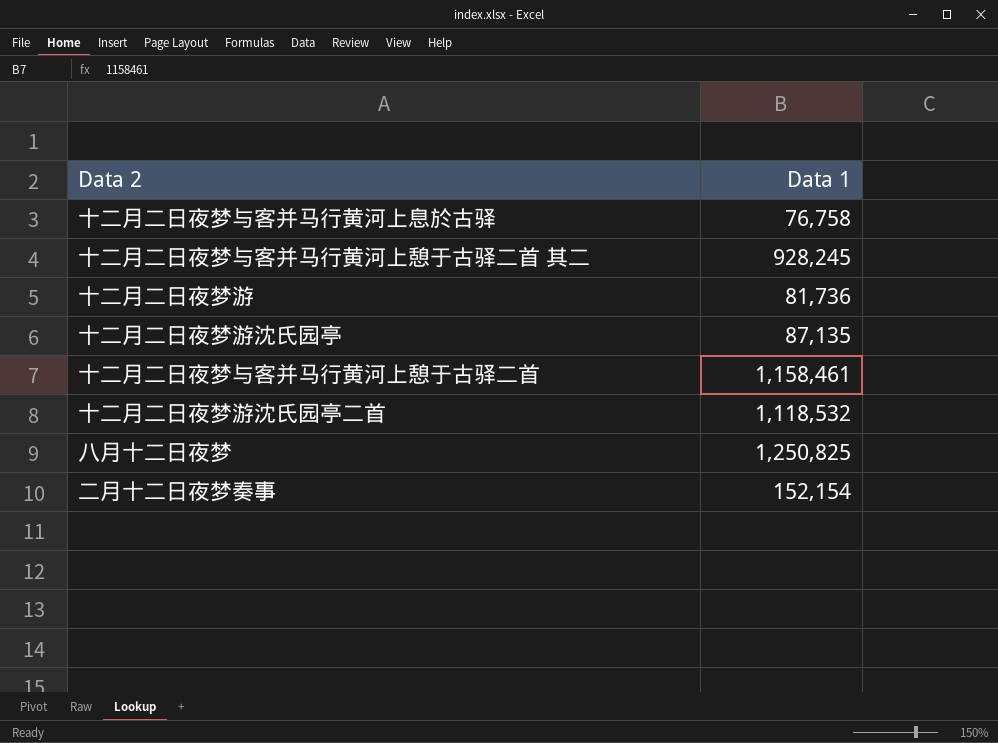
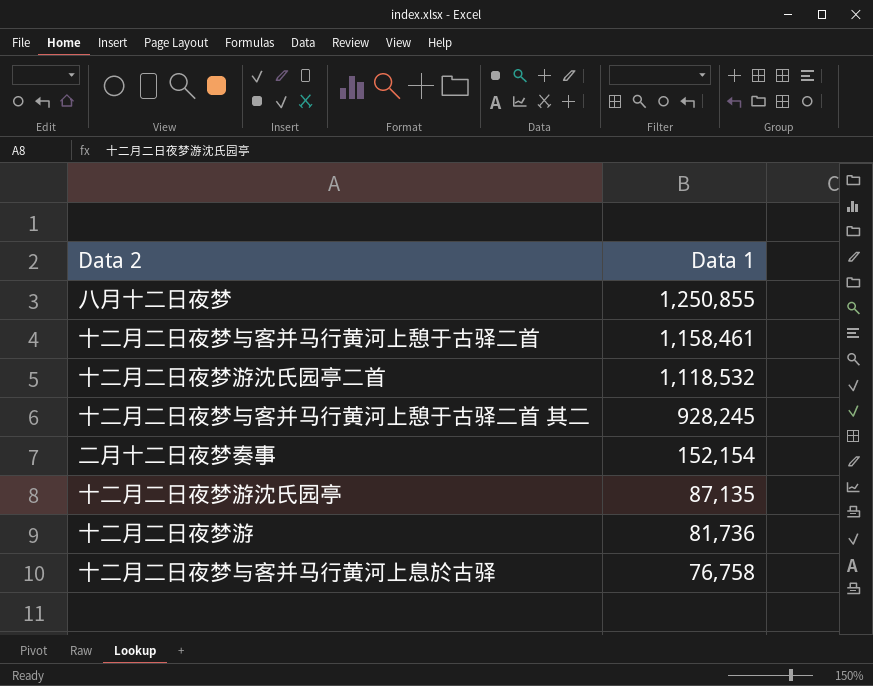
row order: none -> Data 1 descending
八月十二日夜梦 | Data 1: 1,250,825 -> 1,250,855

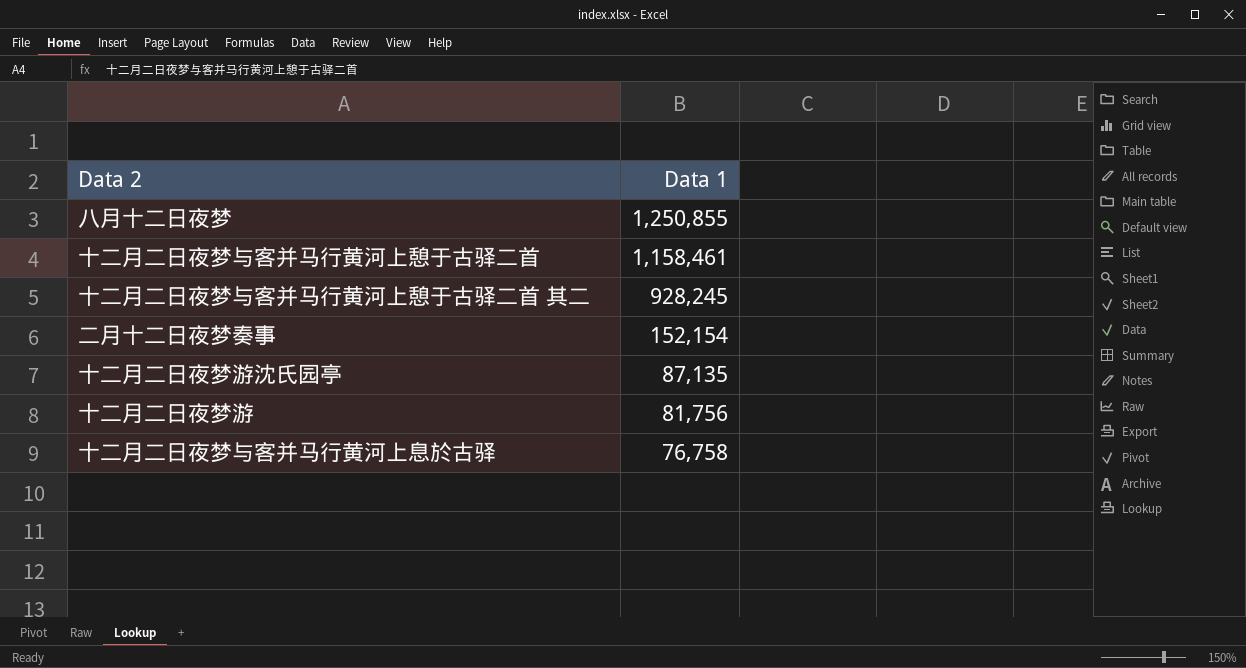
row 十二月二日夜梦游沈氏园亭二首: 1,118,532 -> none
十二月二日夜梦游 | Data 1: 81,736 -> 81,756

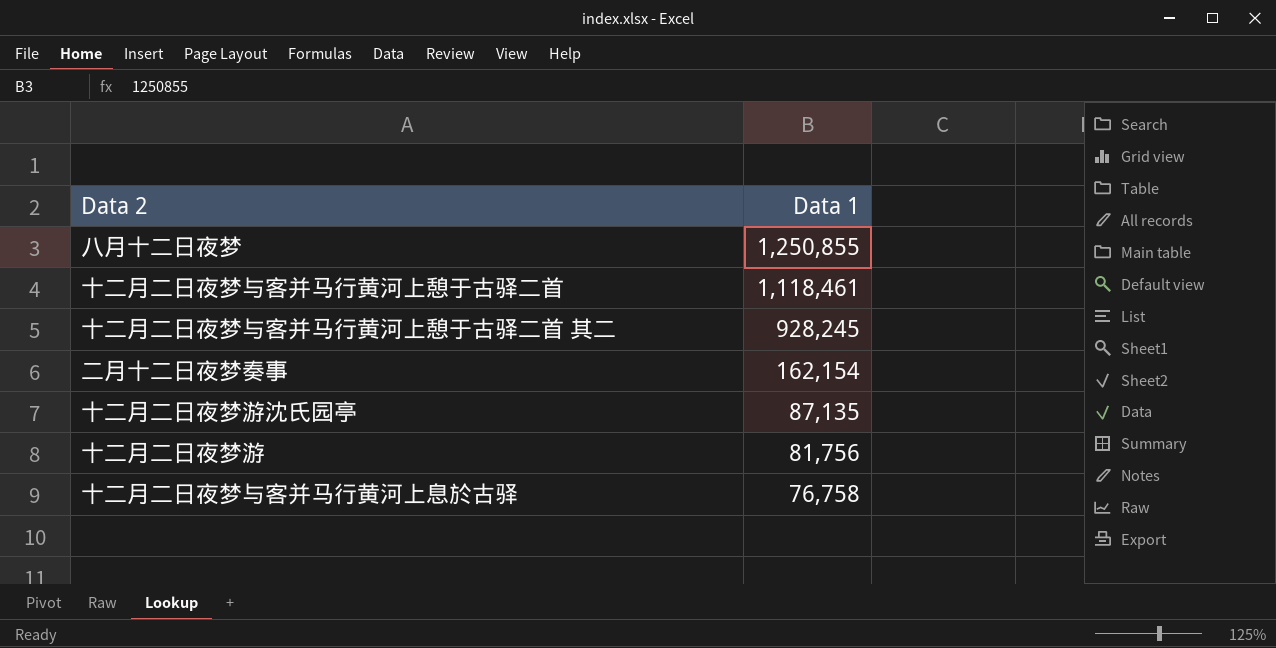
十二月二日夜梦与客并马行黄河上憩于古驿二首 | Data 1: 1,158,461 -> 1,118,461
二月十二日夜梦奏事 | Data 1: 152,154 -> 162,154

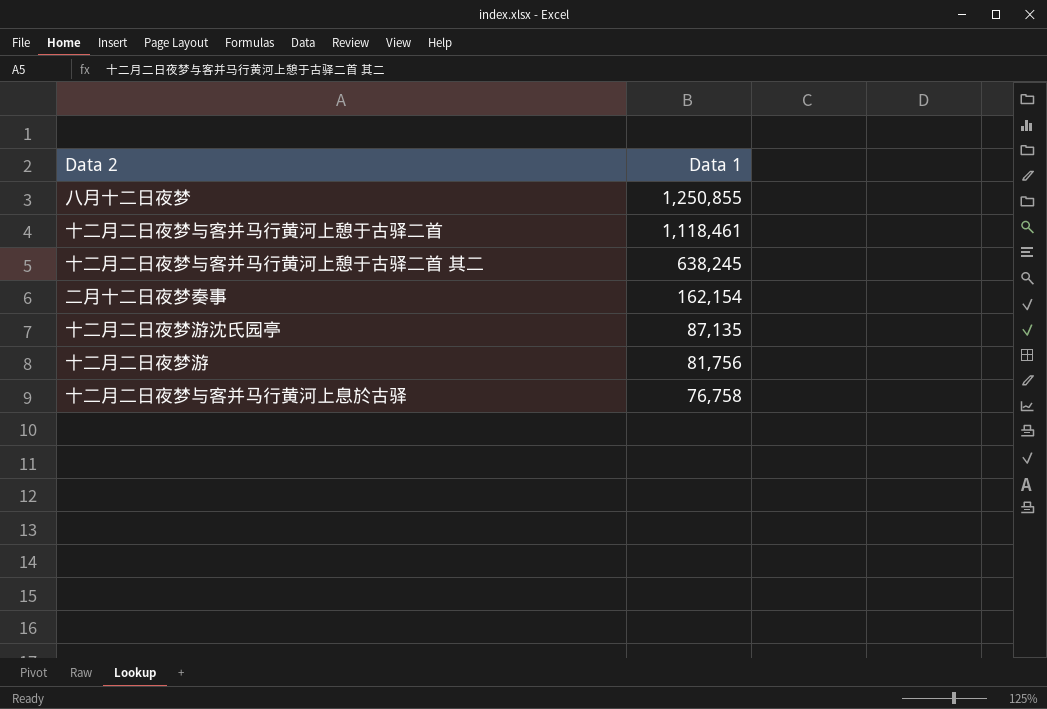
十二月二日夜梦与客并马行黄河上憩于古驿二首 其二 | Data 1: 928,245 -> 638,245

